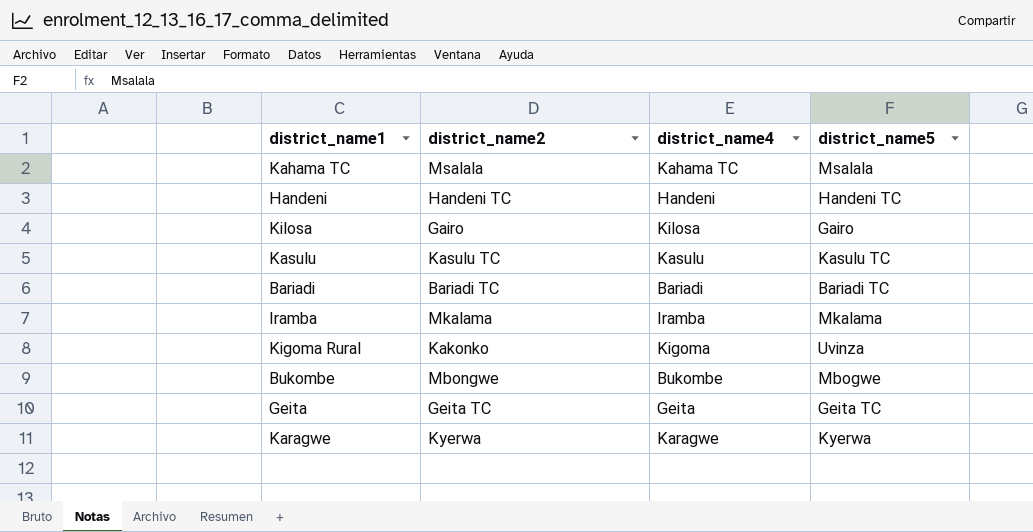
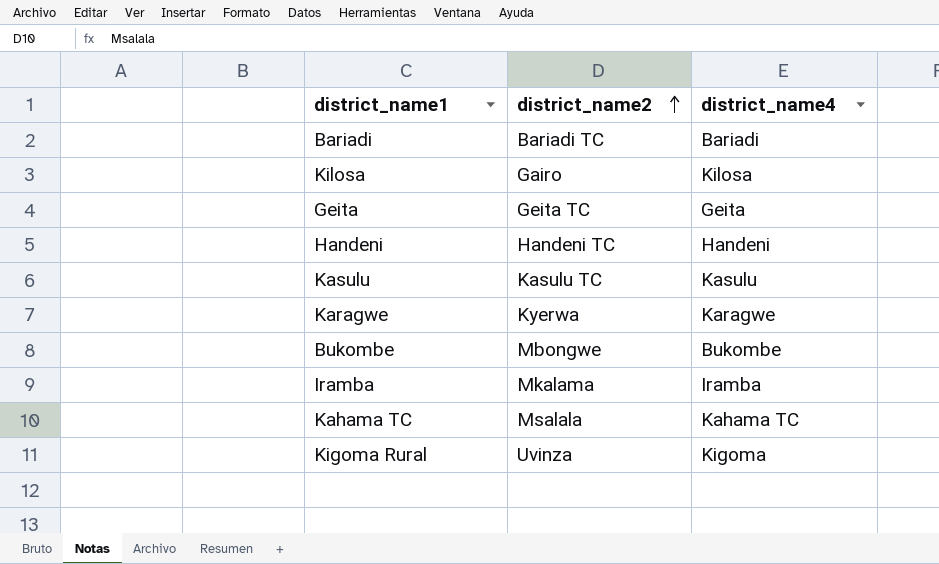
row order: none -> district_name2 ascending
column district_name5 | position: 4 -> none
Kigoma Rural | district_name2: Kakonko -> Uvinza

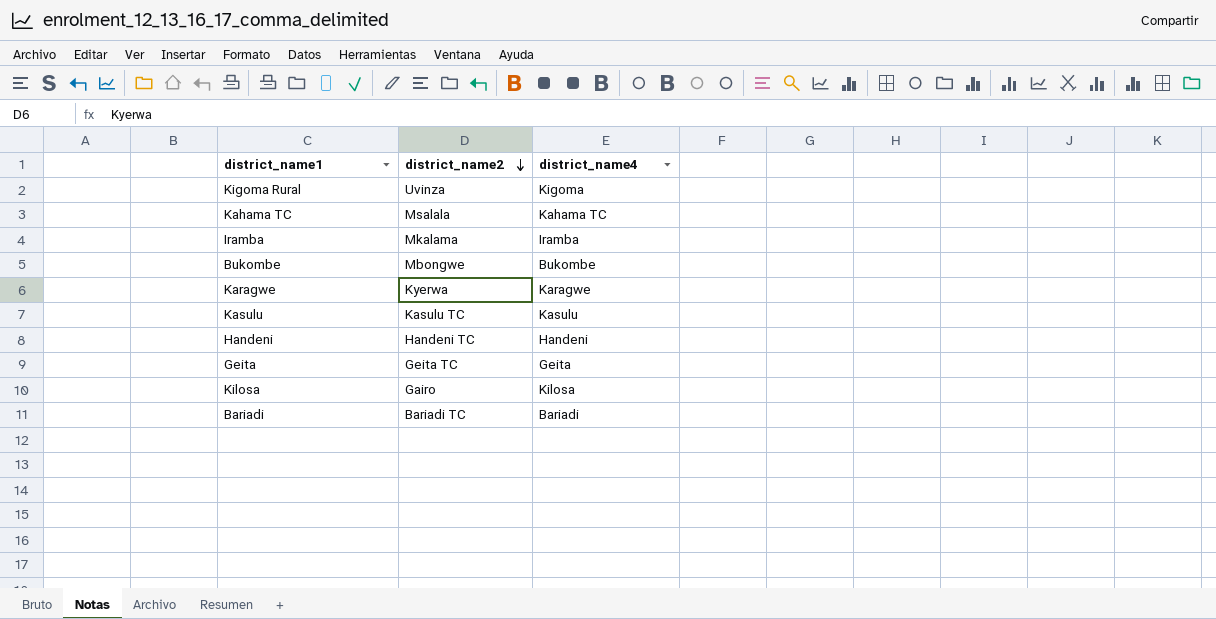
row order: district_name2 ascending -> district_name2 descending

